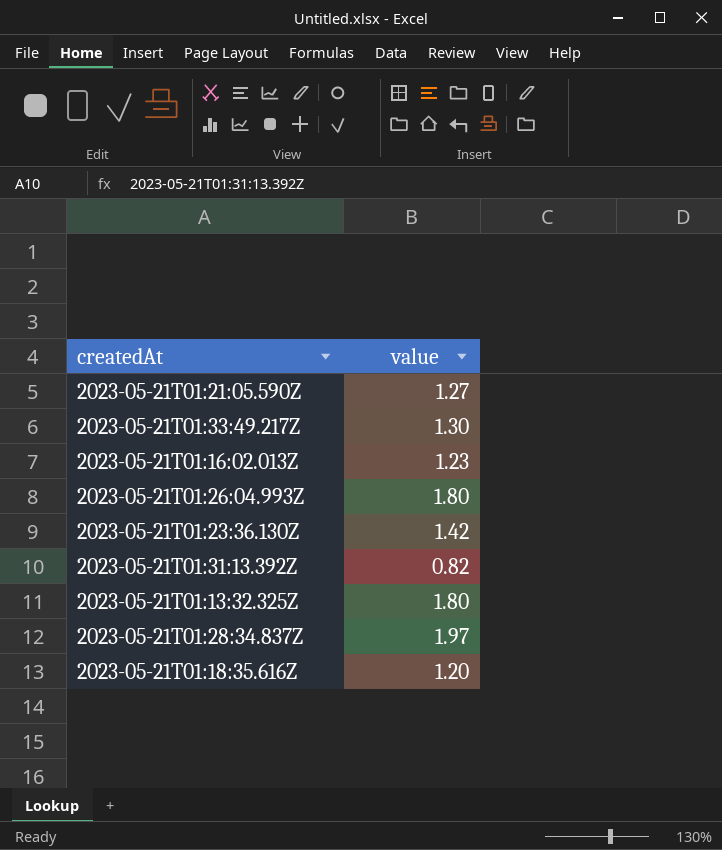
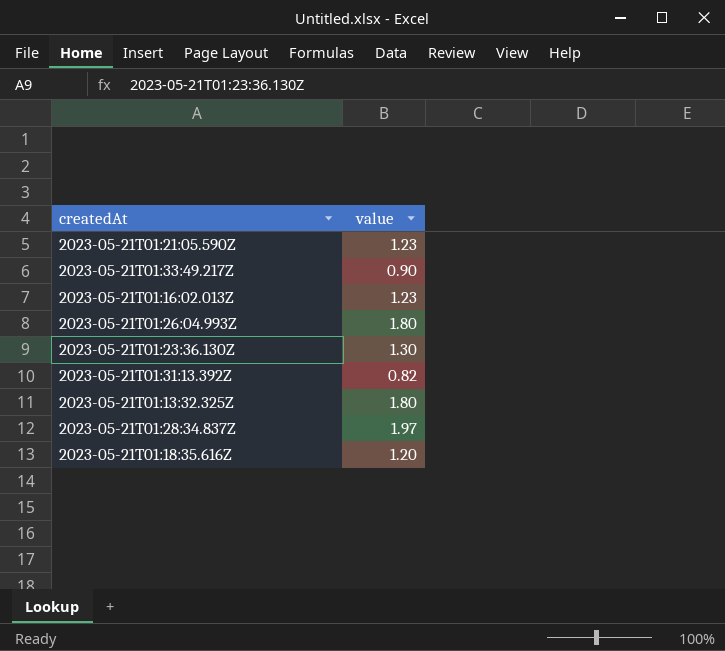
2023-05-21T01:21:05.590Z | value: 1.27 -> 1.23
2023-05-21T01:33:49.217Z | value: 1.30 -> 0.90
2023-05-21T01:23:36.130Z | value: 1.42 -> 1.30

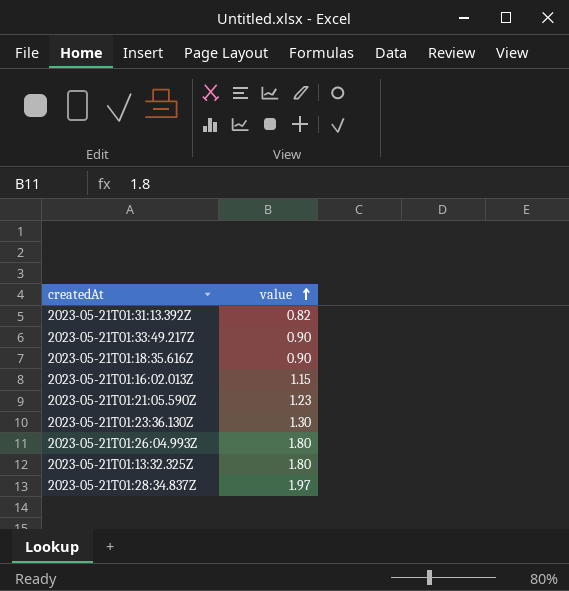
row order: none -> value ascending
2023-05-21T01:18:35.616Z | value: 1.20 -> 0.90
2023-05-21T01:16:02.013Z | value: 1.23 -> 1.15

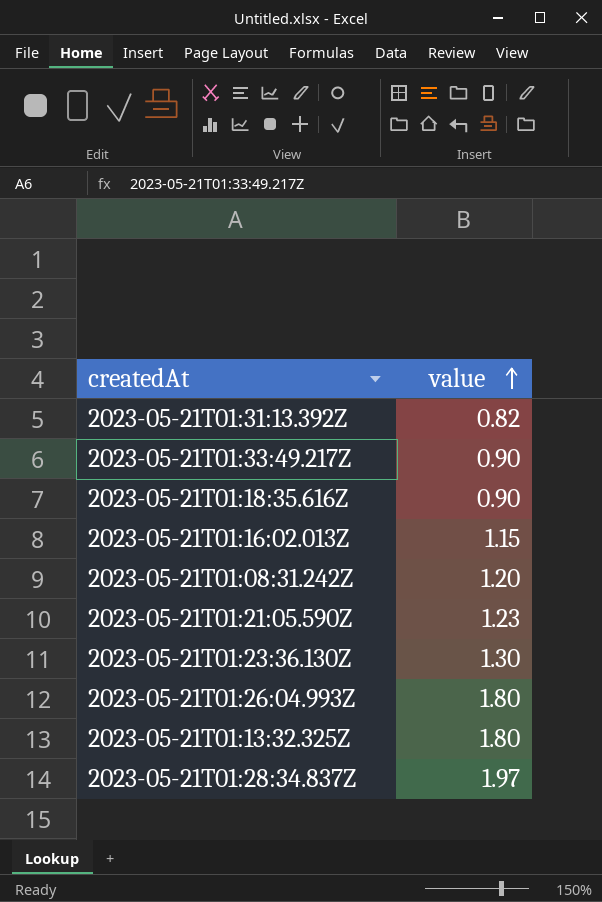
row 2023-05-21T01:08:31.242Z: none -> 1.20

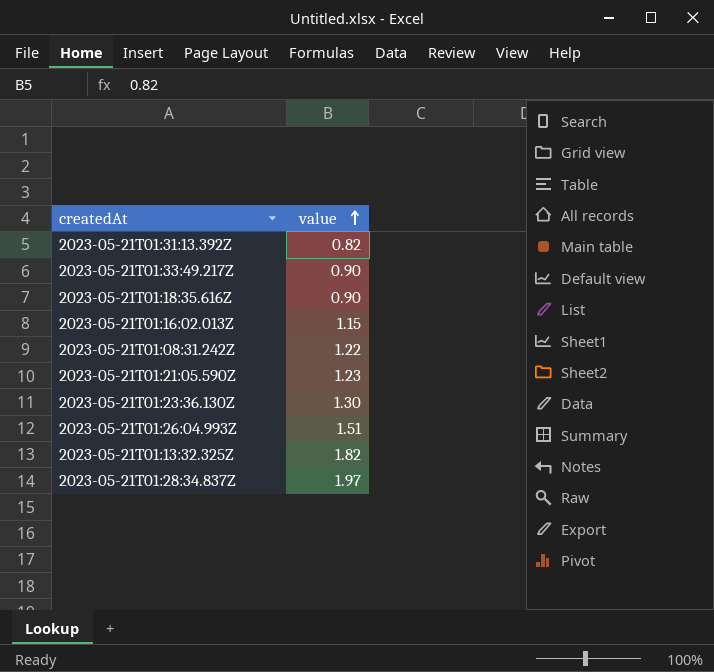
2023-05-21T01:08:31.242Z | value: 1.20 -> 1.22
2023-05-21T01:26:04.993Z | value: 1.80 -> 1.51
2023-05-21T01:13:32.325Z | value: 1.80 -> 1.82

